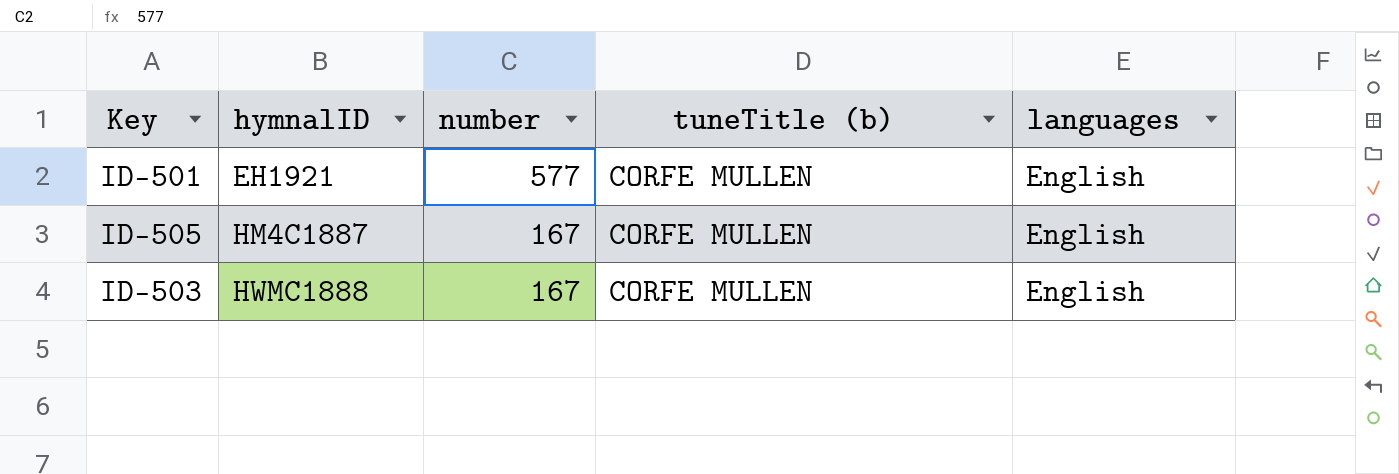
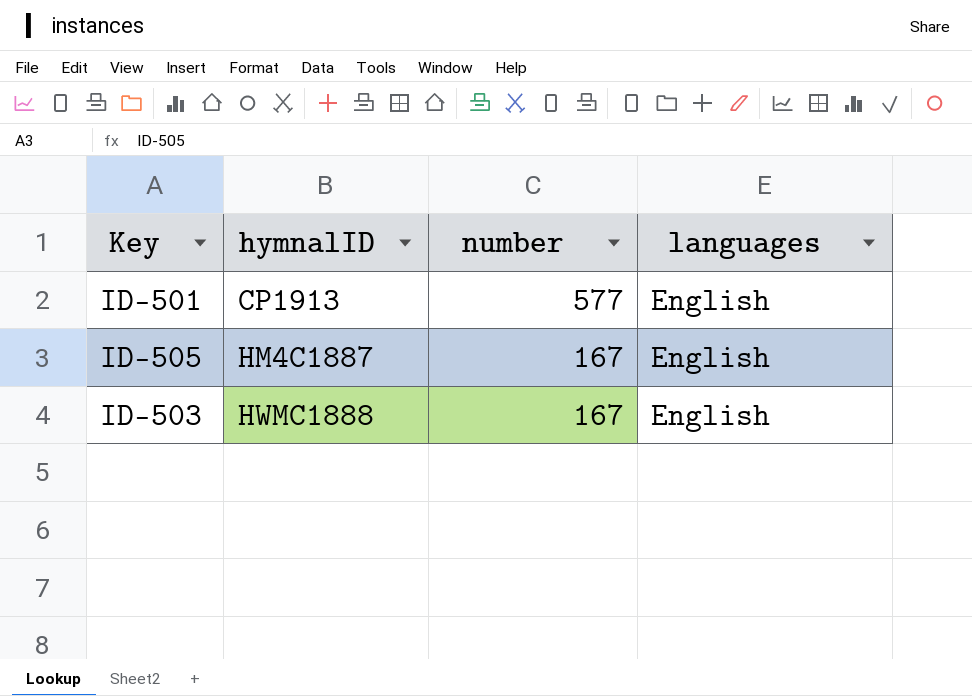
column tuneTitle (b) | position: 4 -> none
ID-501 | hymnalID: EH1921 -> CP1913

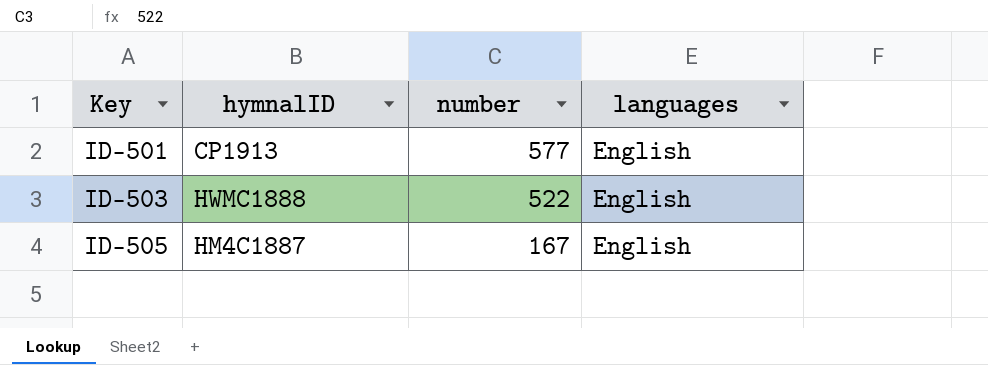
row order: hymnalID ascending -> Key ascending
ID-503 | number: 167 -> 522

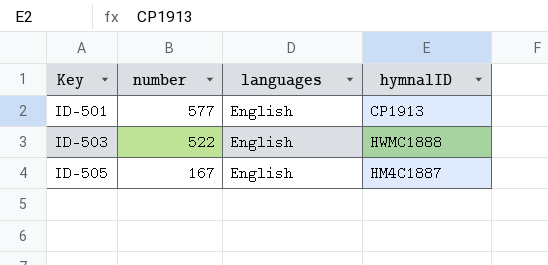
column hymnalID | position: 2 -> 4

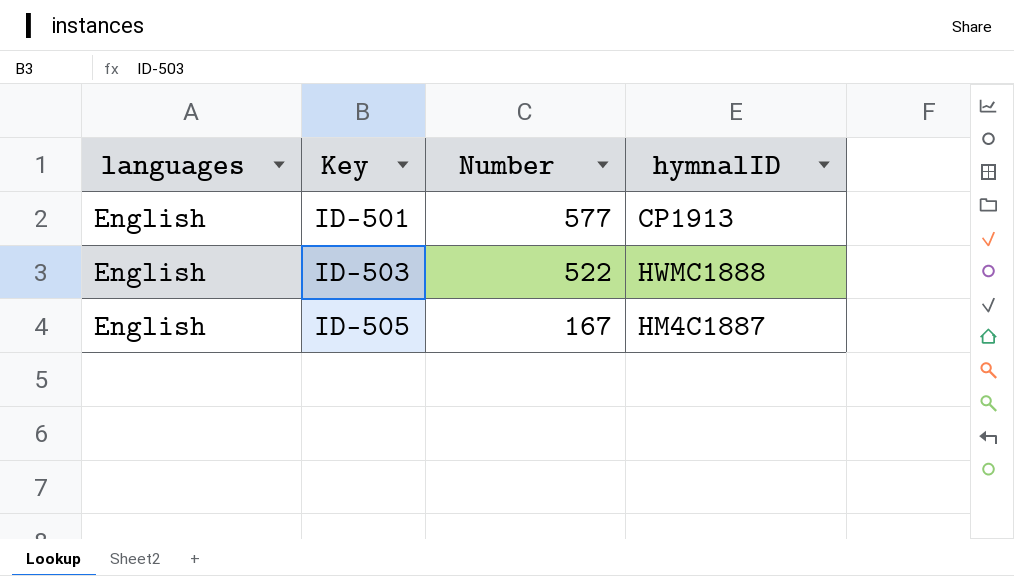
column languages | position: 3 -> 1
column name: number -> Number

